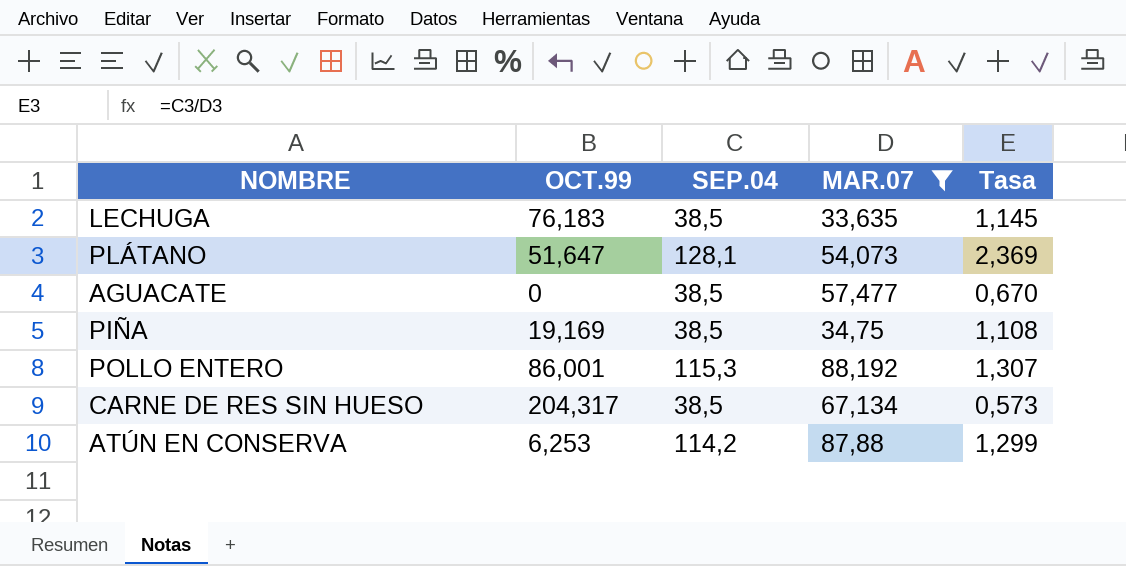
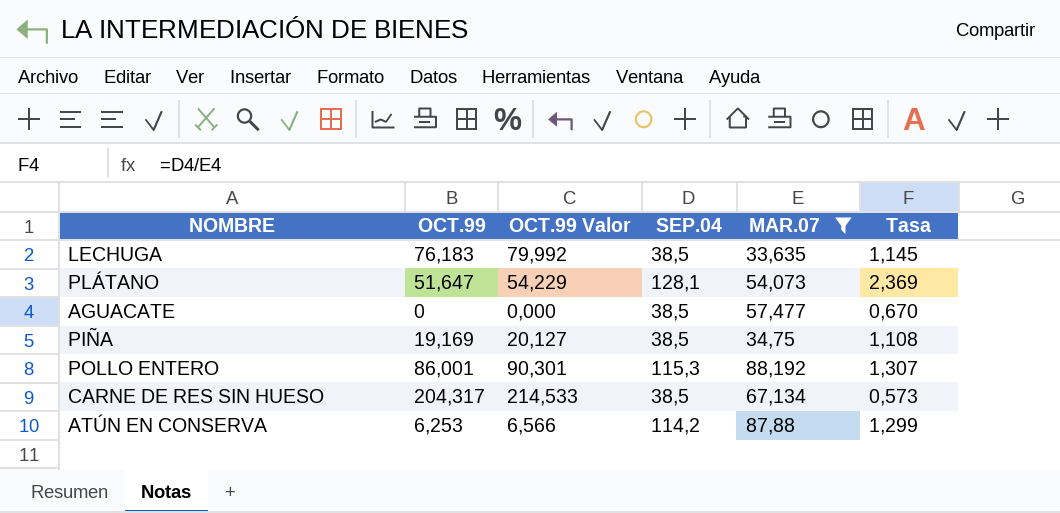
column OCT.99 Valor | formula: none -> [OCT.99] * 1,05

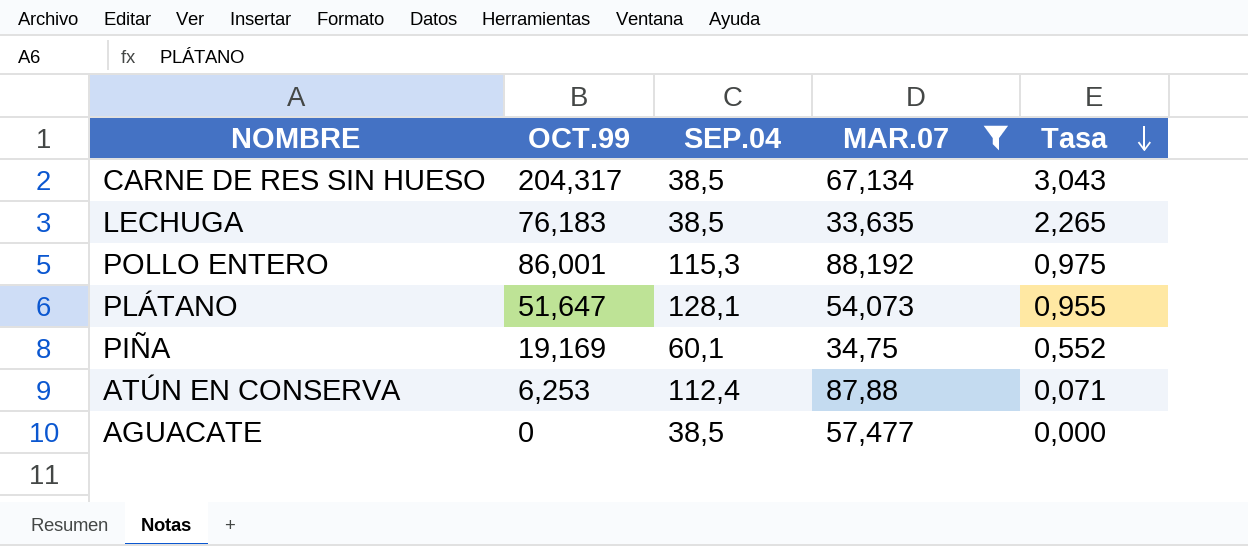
row order: none -> Tasa descending
column OCT.99 Valor | formula: [OCT.99] * 1,05 -> none
column Tasa | formula: [SEP.04] / [MAR.07] -> [OCT.99] / [MAR.07]
PIÑA | SEP.04: 38,5 -> 60,1
ATÚN EN CONSERVA | SEP.04: 114,2 -> 112,4

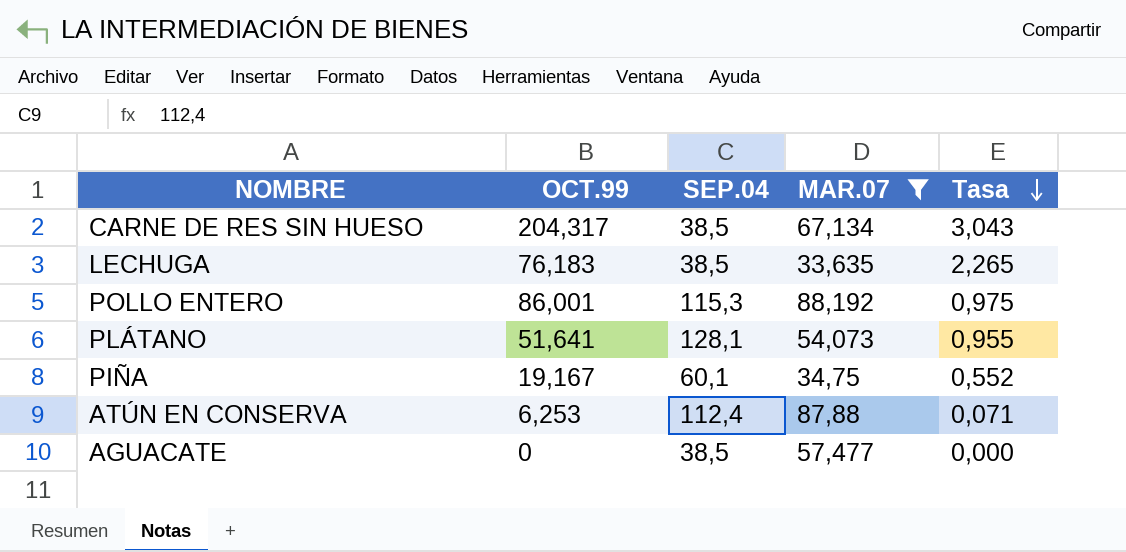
PLÁTANO | OCT.99: 51,647 -> 51,641
PIÑA | OCT.99: 19,169 -> 19,167

